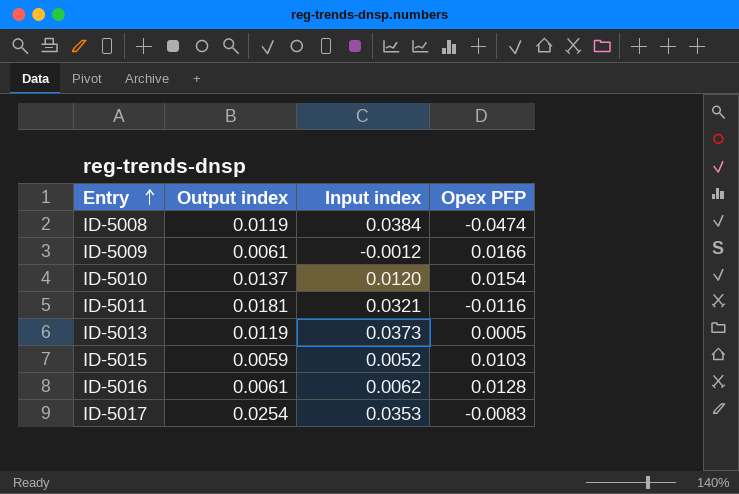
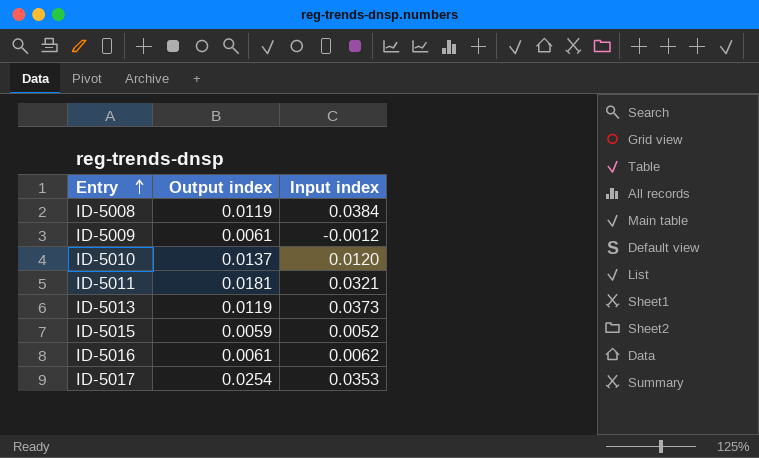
column Opex PFP | position: 4 -> none

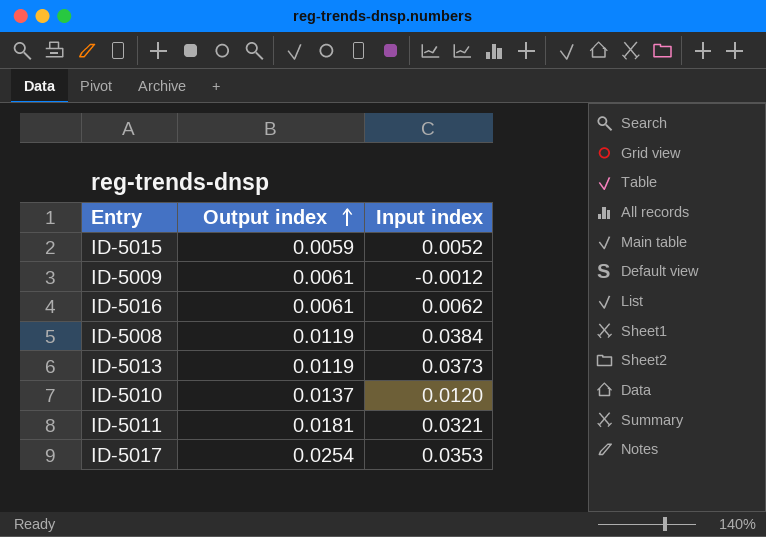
row order: Entry ascending -> Output index ascending

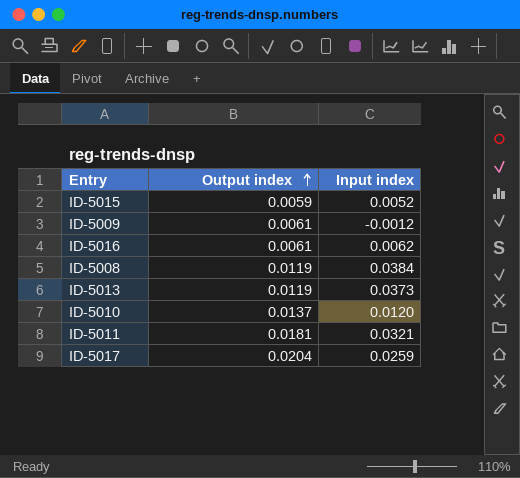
ID-5017 | Output index: 0.0254 -> 0.0204
ID-5017 | Input index: 0.0353 -> 0.0259

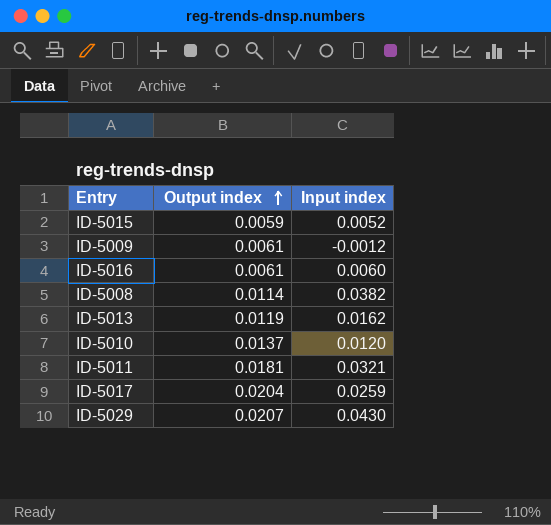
ID-5016 | Input index: 0.0062 -> 0.0060
ID-5008 | Output index: 0.0119 -> 0.0114
ID-5008 | Input index: 0.0384 -> 0.0382
ID-5013 | Input index: 0.0373 -> 0.0162
row ID-5029: none -> 0.0207 | 0.0430

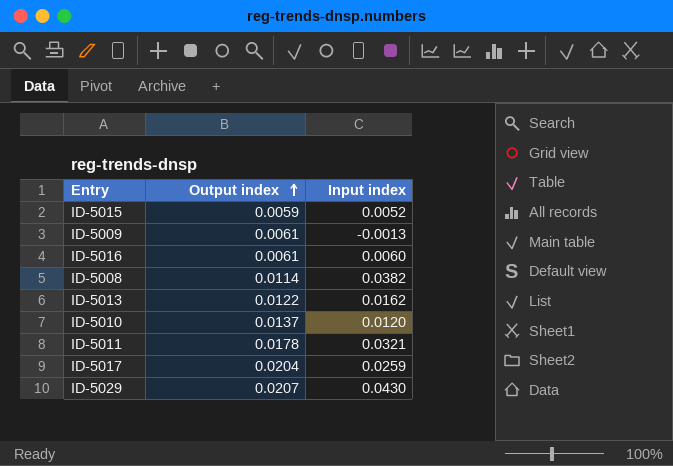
ID-5009 | Input index: -0.0012 -> -0.0013
ID-5013 | Output index: 0.0119 -> 0.0122
ID-5011 | Output index: 0.0181 -> 0.0178

